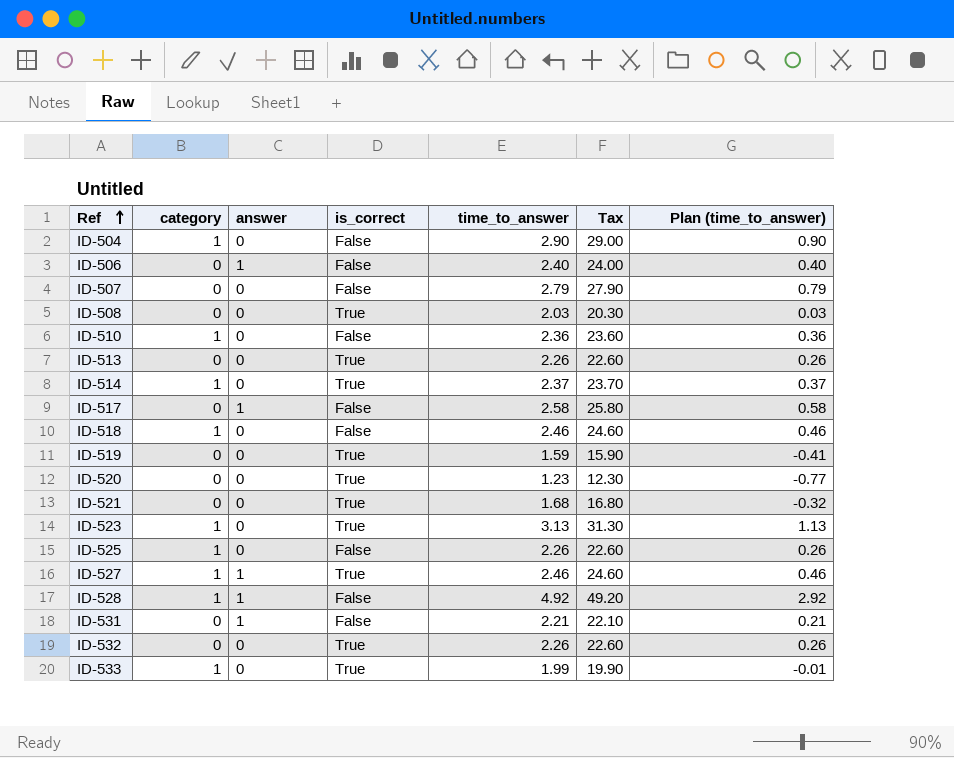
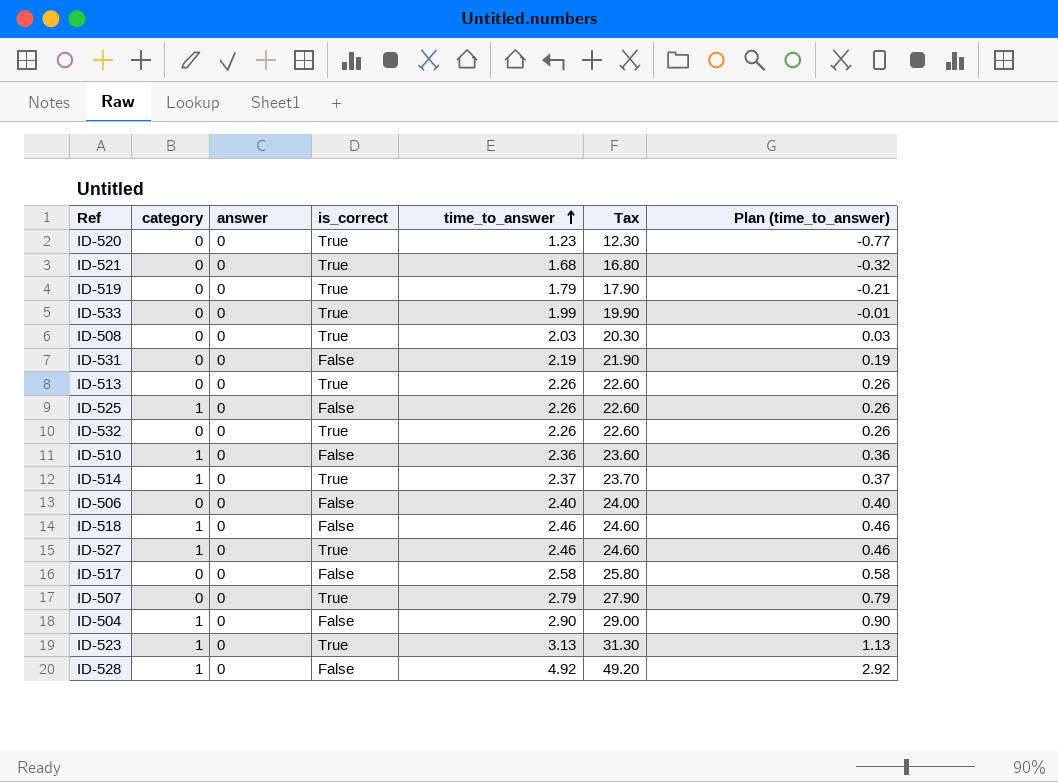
row order: Ref ascending -> time_to_answer ascending
ID-519 | time_to_answer: 1.59 -> 1.79
ID-519 | Tax: 15.90 -> 17.90
ID-519 | Plan (time_to_answer): -0.41 -> -0.21
ID-533 | category: 1 -> 0
ID-531 | answer: 1 -> 0
ID-531 | time_to_answer: 2.21 -> 2.19
ID-531 | Tax: 22.10 -> 21.90
ID-531 | Plan (time_to_answer): 0.21 -> 0.19
ID-506 | answer: 1 -> 0
ID-527 | answer: 1 -> 0
ID-517 | answer: 1 -> 0
ID-507 | is_correct: False -> True
ID-528 | answer: 1 -> 0

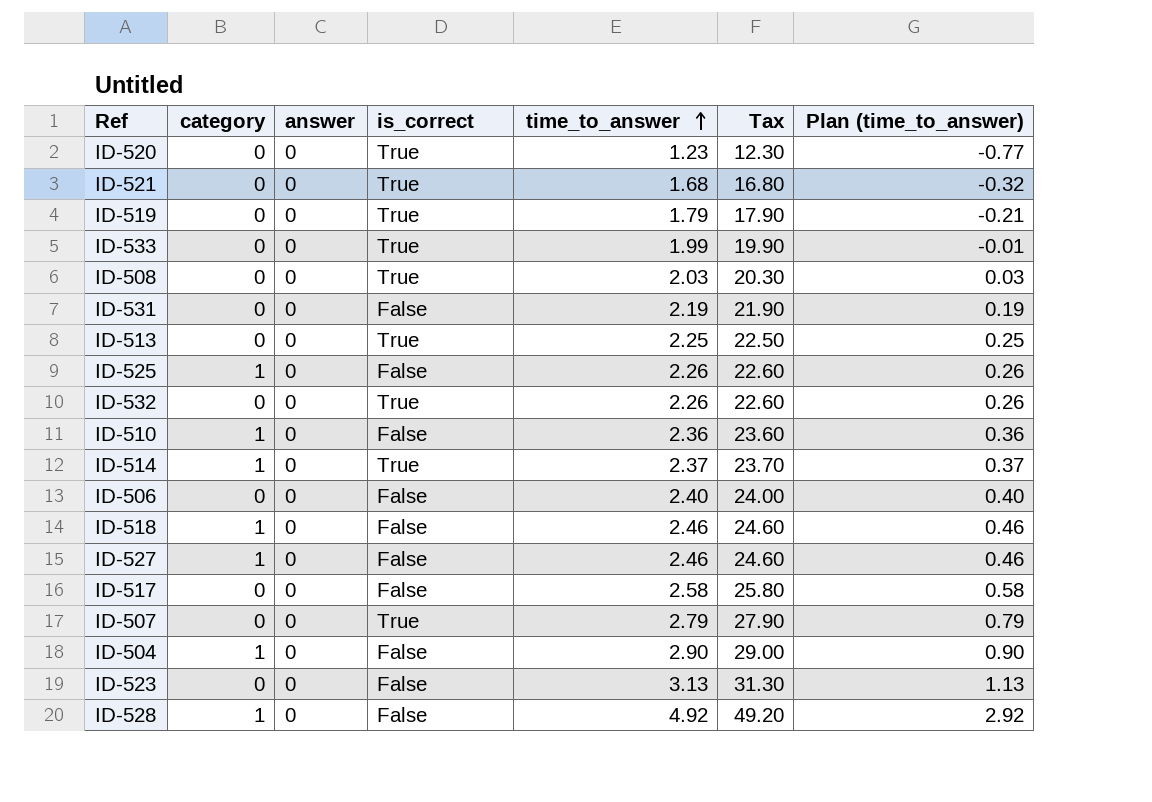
ID-513 | time_to_answer: 2.26 -> 2.25
ID-513 | Tax: 22.60 -> 22.50
ID-513 | Plan (time_to_answer): 0.26 -> 0.25
ID-527 | is_correct: True -> False
ID-523 | category: 1 -> 0
ID-523 | is_correct: True -> False

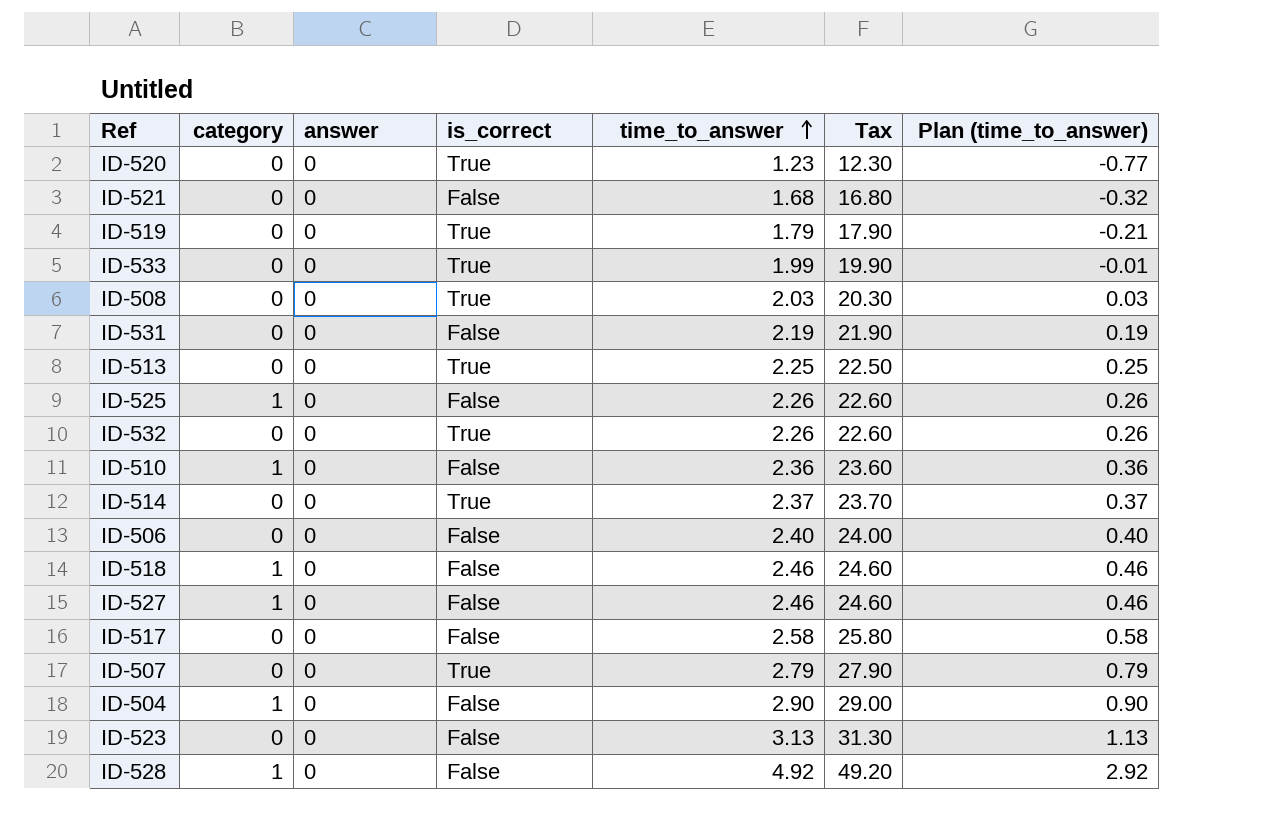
ID-521 | is_correct: True -> False
ID-514 | category: 1 -> 0

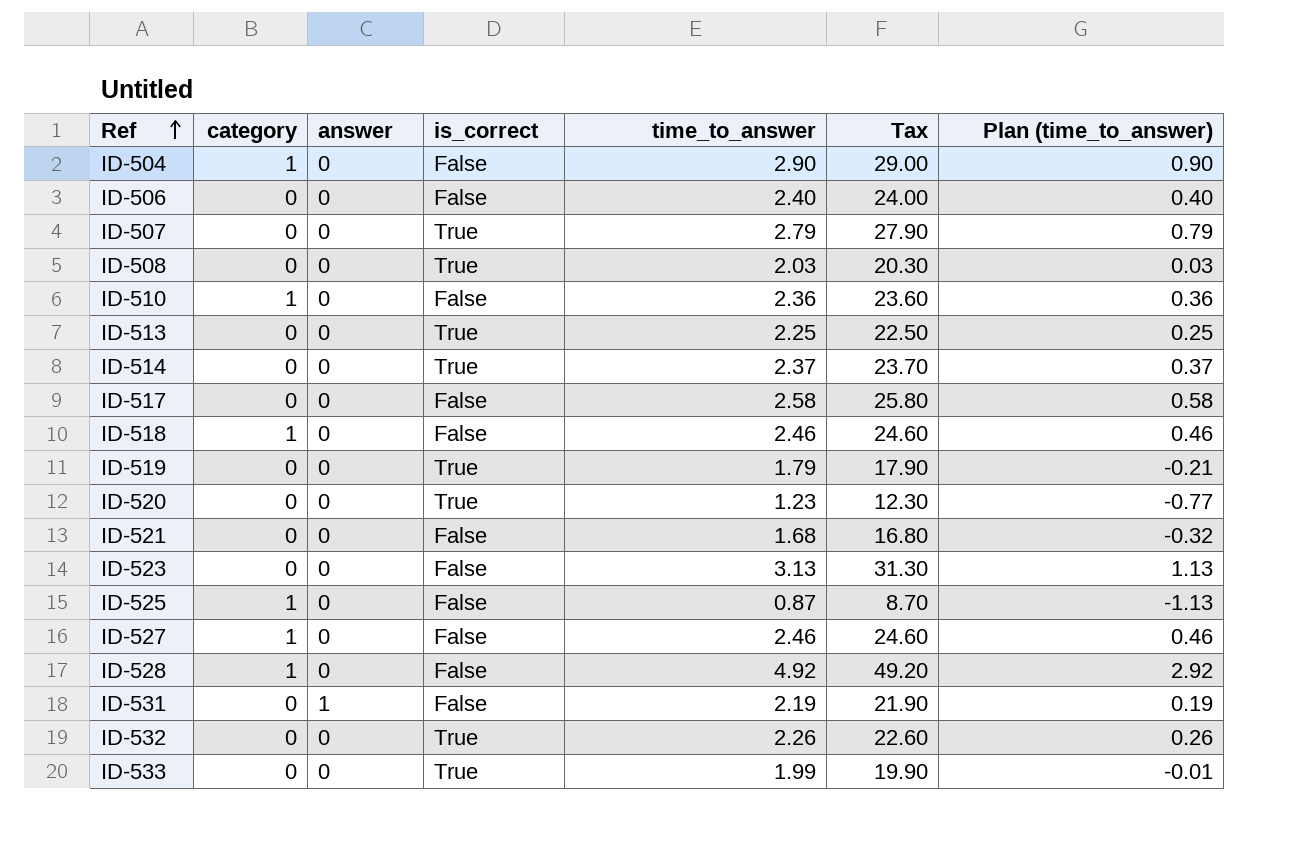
row order: time_to_answer ascending -> Ref ascending
ID-525 | time_to_answer: 2.26 -> 0.87
ID-525 | Tax: 22.60 -> 8.70
ID-525 | Plan (time_to_answer): 0.26 -> -1.13
ID-531 | answer: 0 -> 1

